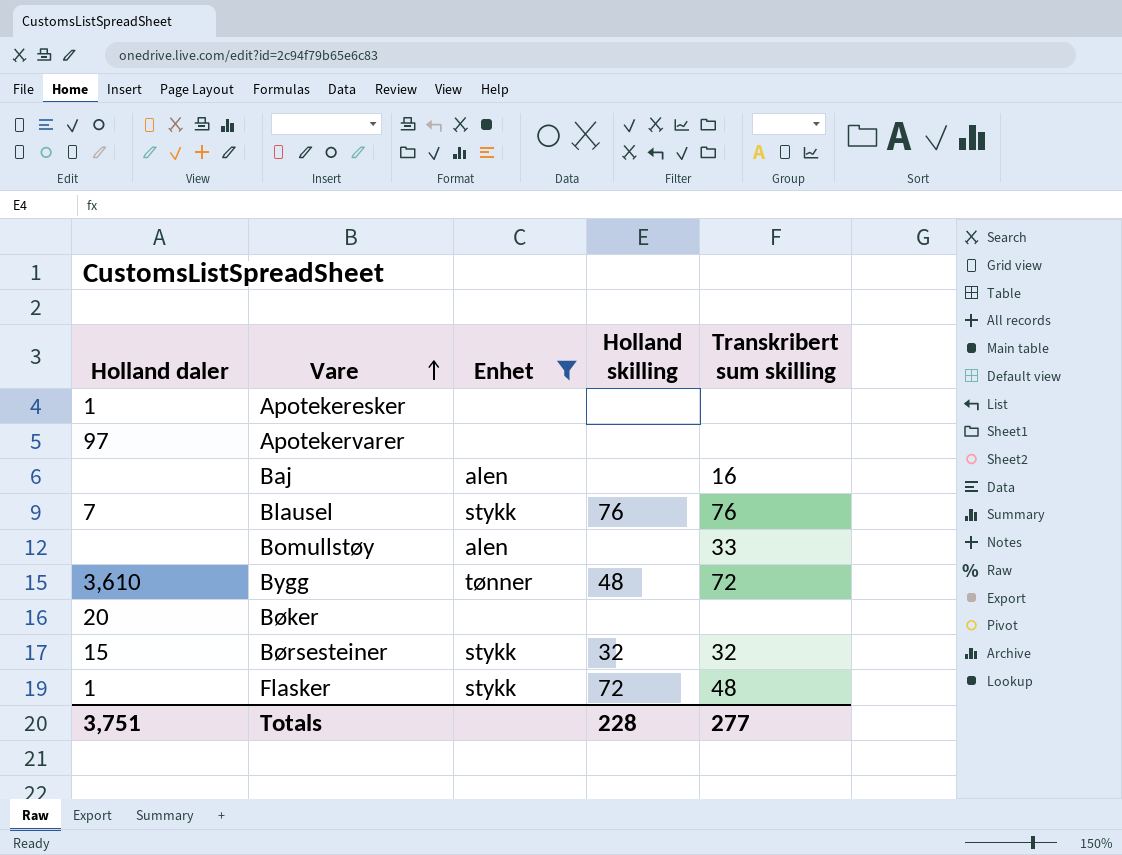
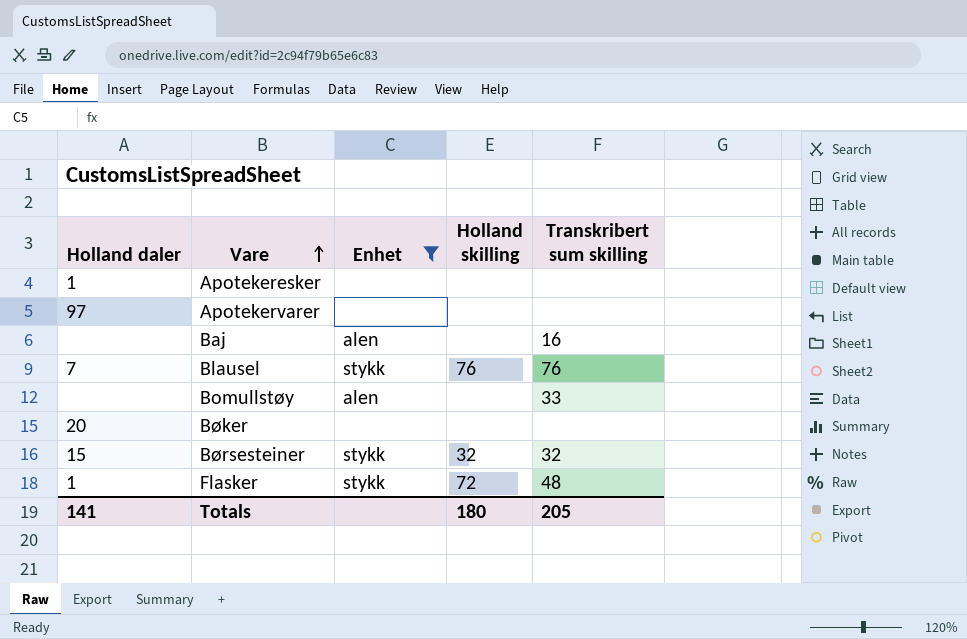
row Bygg: 3,610 | tønner | 48 | 72 -> none
Totals | Holland daler: 3,751 -> 141
Totals | Holland skilling: 228 -> 180
Totals | Transkribert sum skilling: 277 -> 205

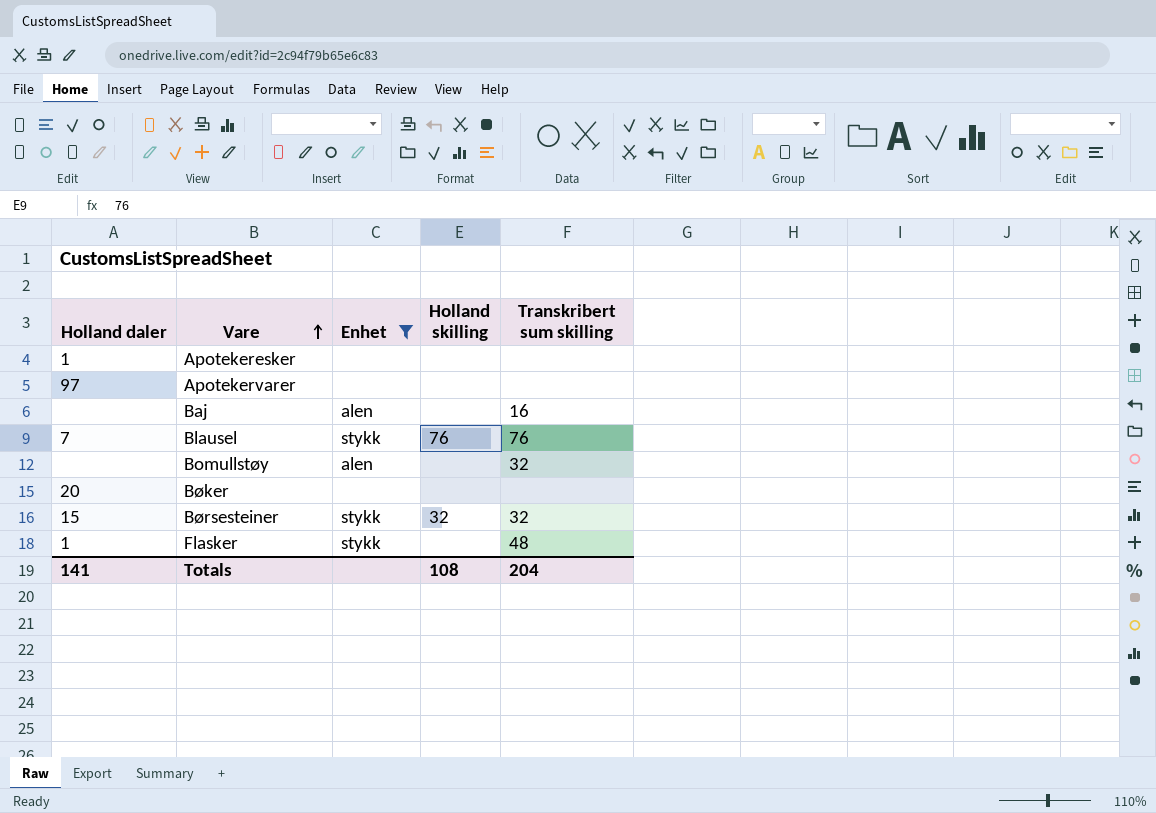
Bomullstøy | Transkribert sum skilling: 33 -> 32
Flasker | Holland skilling: 72 -> none
Totals | Holland skilling: 180 -> 108
Totals | Transkribert sum skilling: 205 -> 204

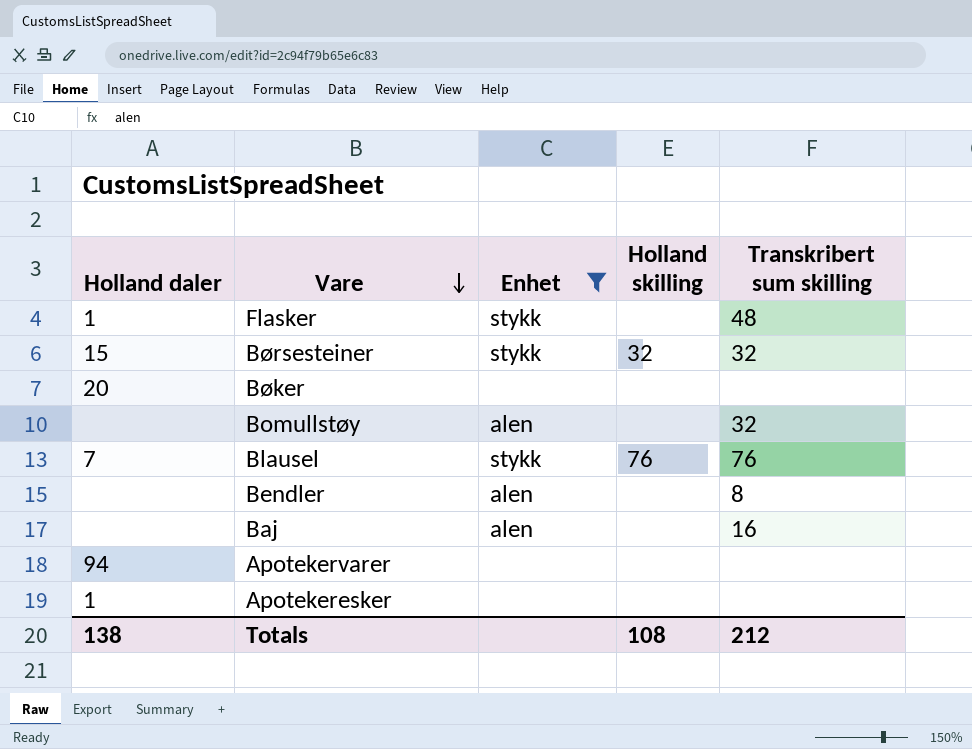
row order: Vare ascending -> Vare descending
row Bendler: none -> none | alen | none | 8
Apotekervarer | Holland daler: 97 -> 94
Totals | Holland daler: 141 -> 138
Totals | Transkribert sum skilling: 204 -> 212

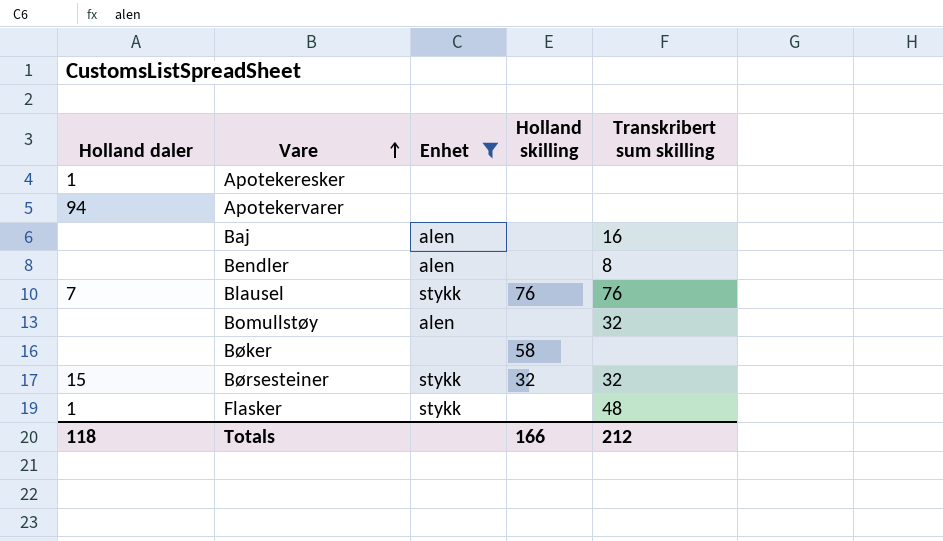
row order: Vare descending -> Vare ascending
Bøker | Holland daler: 20 -> none
Bøker | Holland skilling: none -> 58
Totals | Holland daler: 138 -> 118
Totals | Holland skilling: 108 -> 166

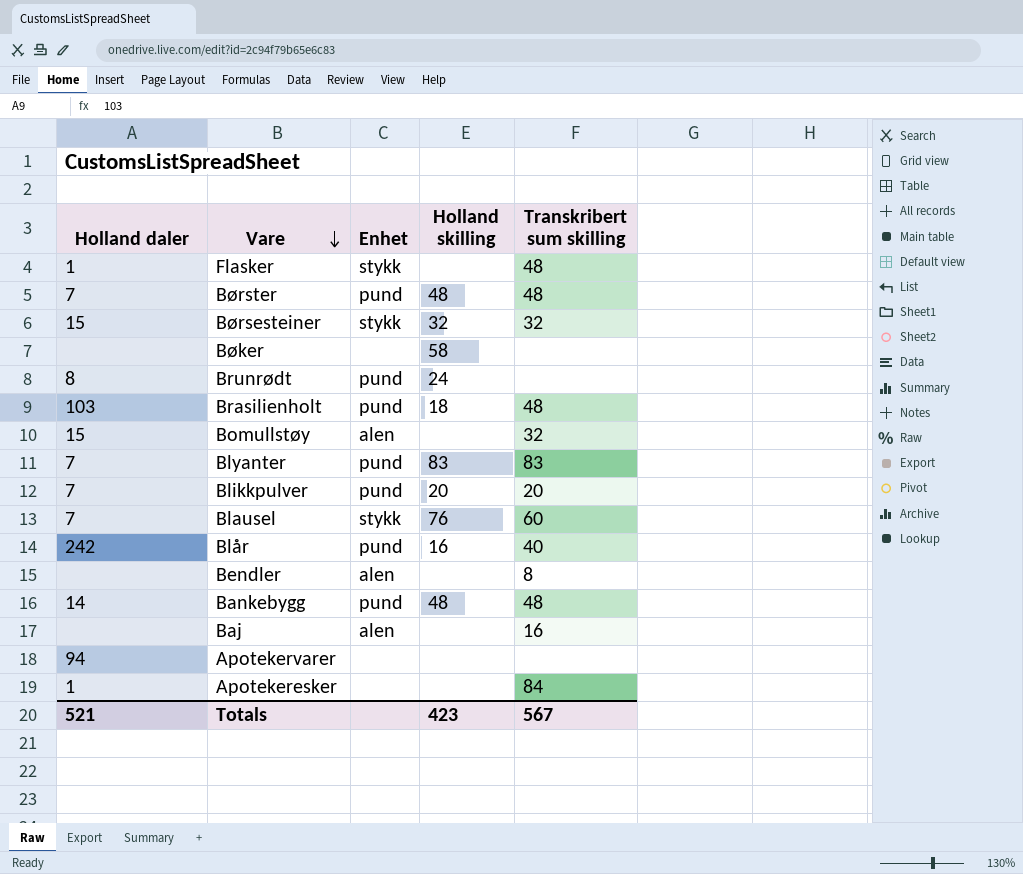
filter: Enhet != pund -> none
row order: Vare ascending -> Vare descending
Bomullstøy | Holland daler: none -> 15
Blausel | Transkribert sum skilling: 76 -> 60
Apotekeresker | Transkribert sum skilling: none -> 84
Totals | Holland daler: 118 -> 521
Totals | Holland skilling: 166 -> 423
Totals | Transkribert sum skilling: 212 -> 567

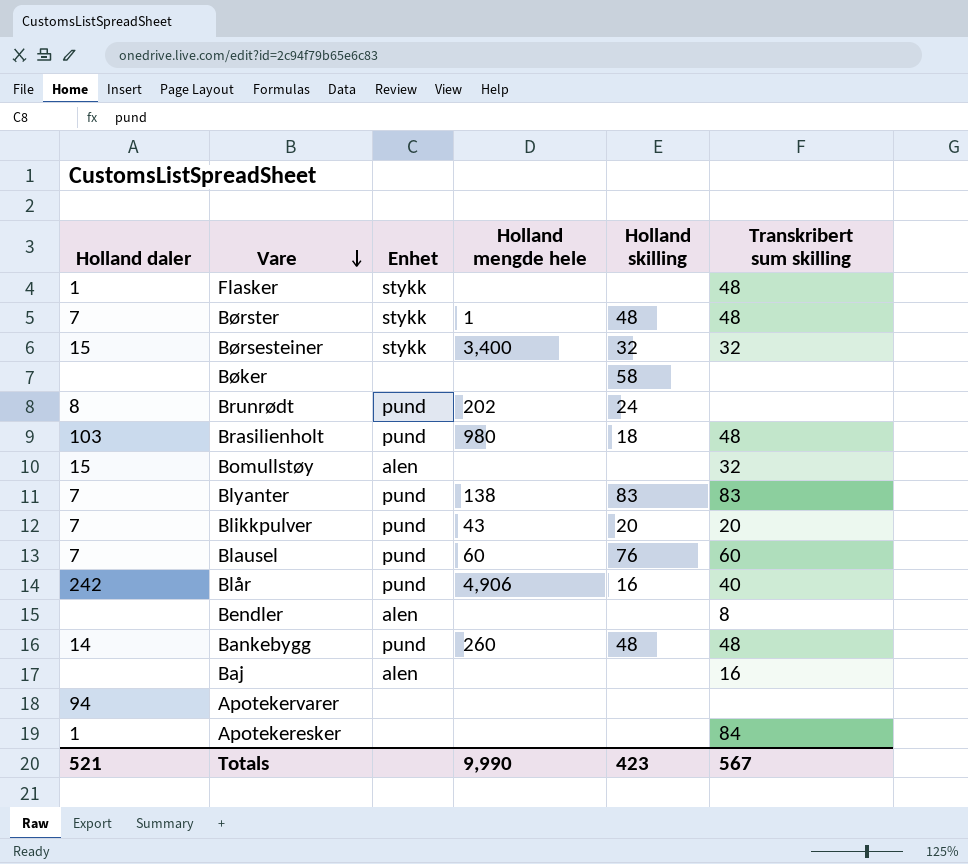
column Holland mengde hele | position: none -> 4
Børster | Enhet: pund -> stykk
Blausel | Enhet: stykk -> pund

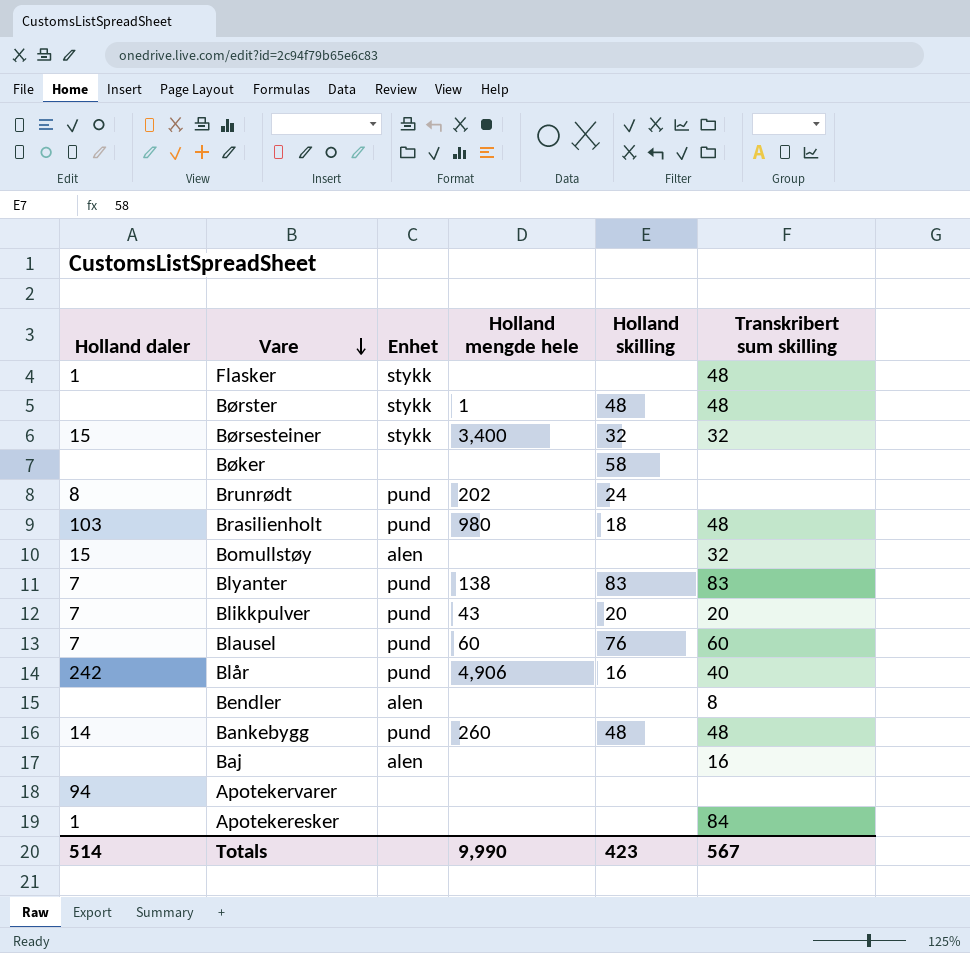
Børster | Holland daler: 7 -> none
Totals | Holland daler: 521 -> 514

